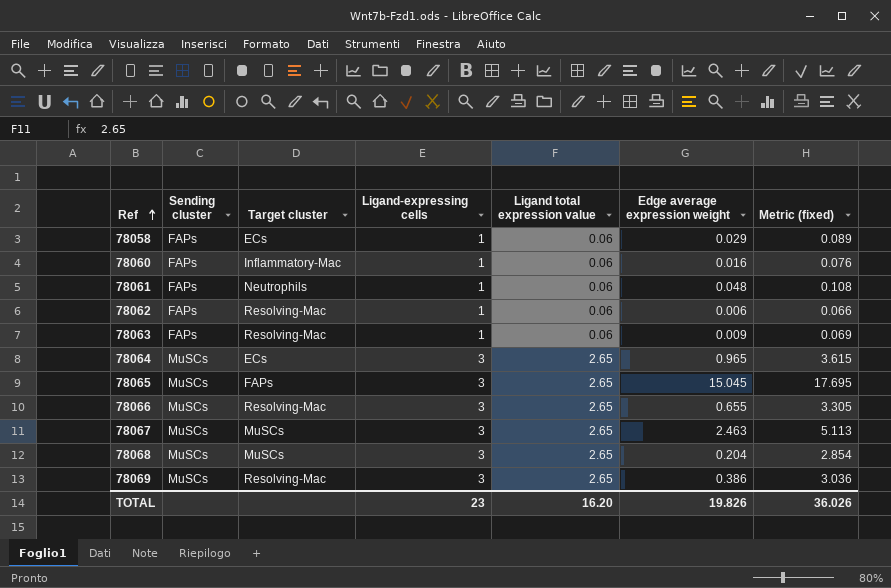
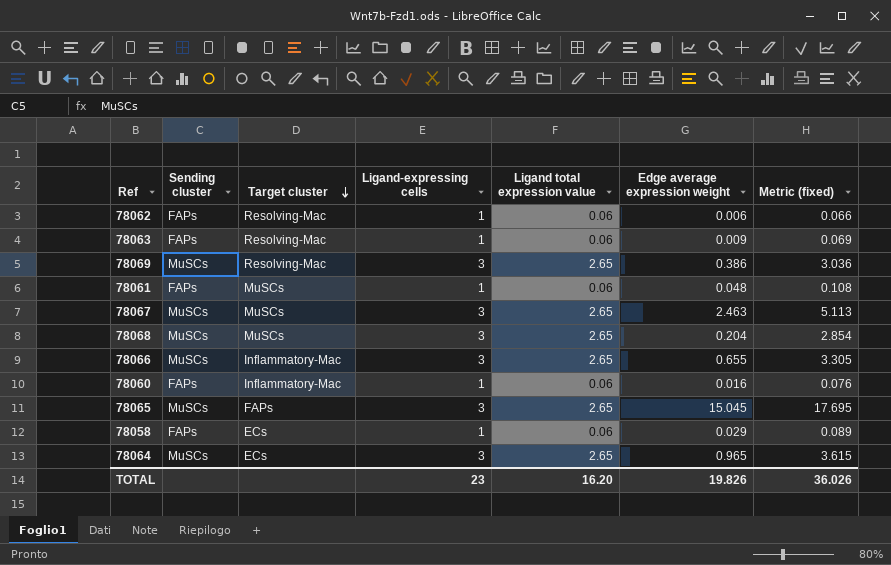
row order: Ref ascending -> Target cluster descending
78061 | Target cluster: Neutrophils -> MuSCs
78066 | Target cluster: Resolving-Mac -> Inflammatory-Mac

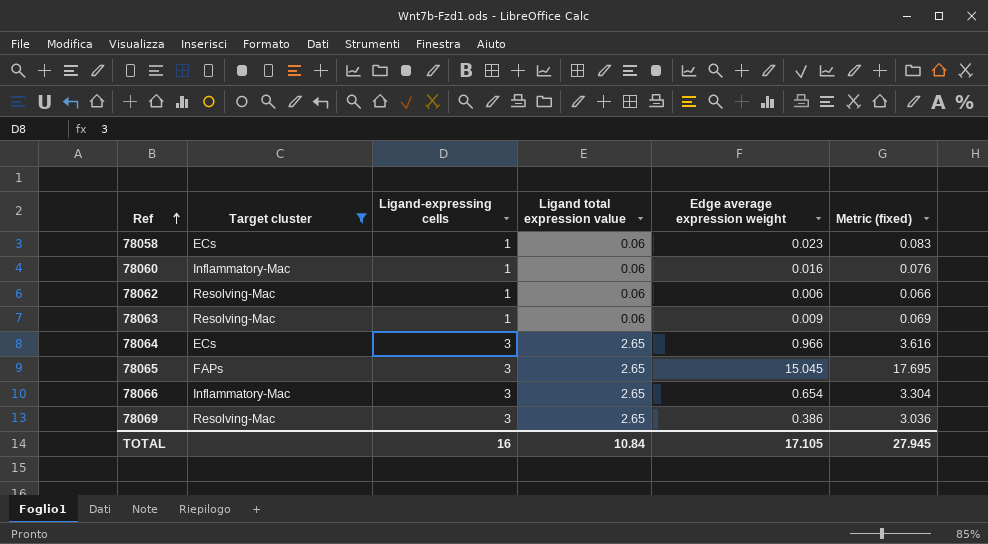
filter: none -> Target cluster != MuSCs
row order: Target cluster descending -> Ref ascending
column Sending cluster | position: 2 -> none
78058 | Edge average expression weight: 0.029 -> 0.023
78058 | Metric (fixed): 0.089 -> 0.083
78064 | Edge average expression weight: 0.965 -> 0.966
78064 | Metric (fixed): 3.615 -> 3.616
78066 | Edge average expression weight: 0.655 -> 0.654
78066 | Metric (fixed): 3.305 -> 3.304
TOTAL | Ligand-expressing cells: 23 -> 16
TOTAL | Ligand total expression value: 16.20 -> 10.84
TOTAL | Edge average expression weight: 19.826 -> 17.105
TOTAL | Metric (fixed): 36.026 -> 27.945

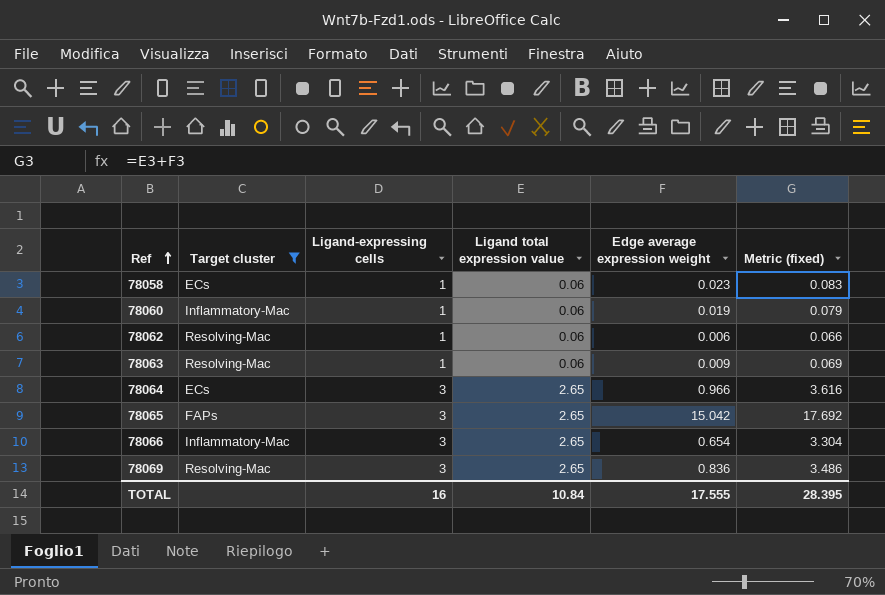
78060 | Edge average expression weight: 0.016 -> 0.019
78060 | Metric (fixed): 0.076 -> 0.079
78065 | Edge average expression weight: 15.045 -> 15.042
78065 | Metric (fixed): 17.695 -> 17.692
78069 | Edge average expression weight: 0.386 -> 0.836
78069 | Metric (fixed): 3.036 -> 3.486
TOTAL | Edge average expression weight: 17.105 -> 17.555
TOTAL | Metric (fixed): 27.945 -> 28.395

